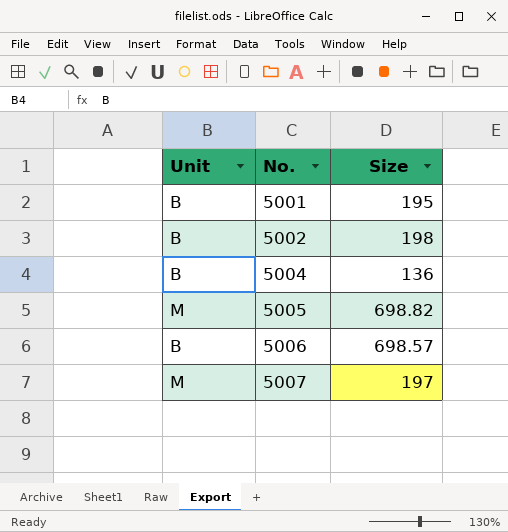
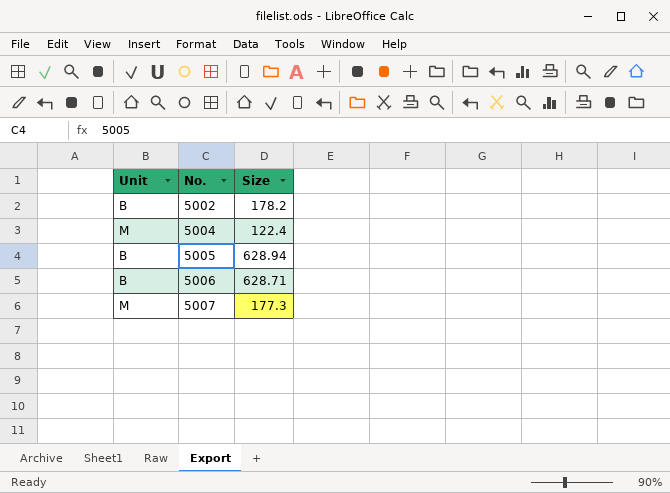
row 5001: B | 195 -> none
5002 | Size: 198 -> 178.2
5004 | Unit: B -> M
5004 | Size: 136 -> 122.4
5005 | Unit: M -> B
5005 | Size: 698.82 -> 628.94
5006 | Size: 698.57 -> 628.71
5007 | Size: 197 -> 177.3

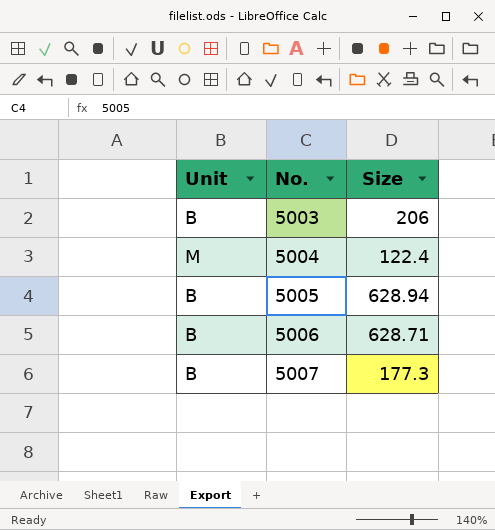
row 5002: B | 178.2 -> none
row 5003: none -> B | 206
5007 | Unit: M -> B

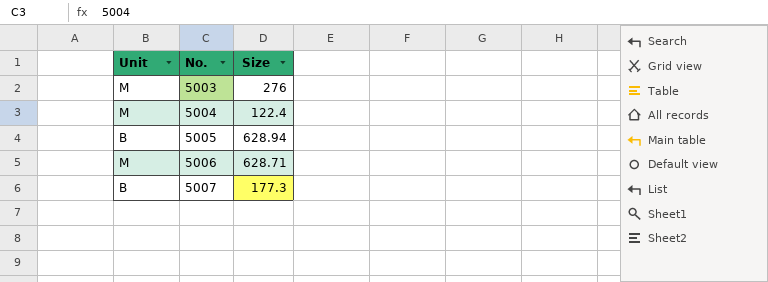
5003 | Unit: B -> M
5003 | Size: 206 -> 276
5006 | Unit: B -> M

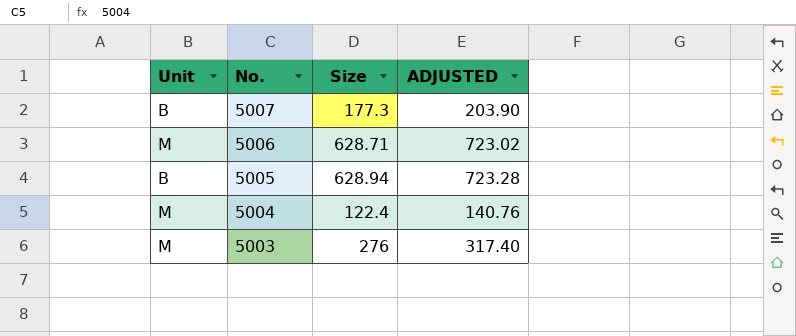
row order: No. ascending -> No. descending
column ADJUSTED | formula: none -> [Size] * 1.15

